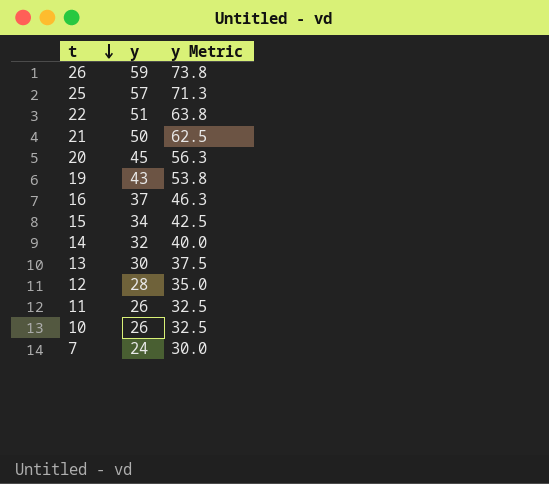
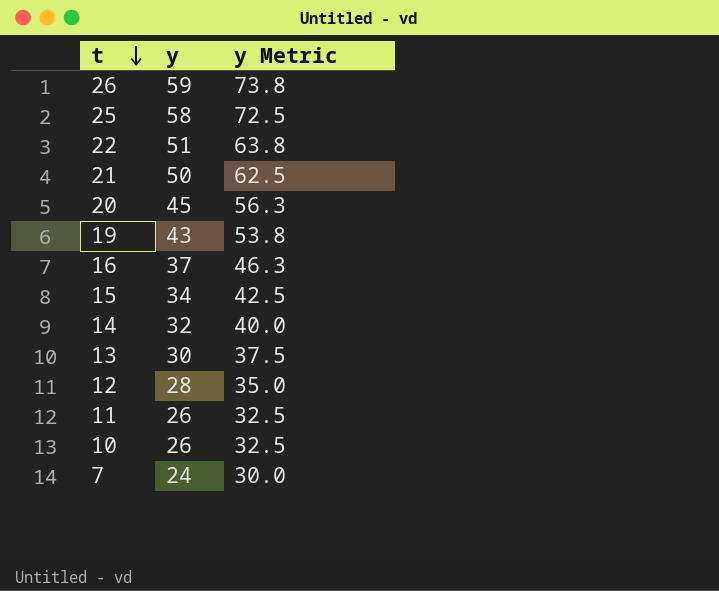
25 | y: 57 -> 58
25 | y Metric: 71.3 -> 72.5

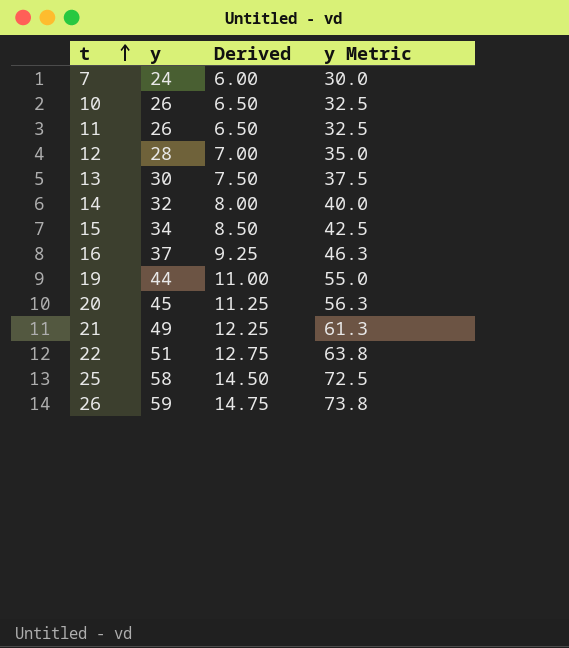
row order: t descending -> t ascending
column Derived | formula: none -> [y] * 0.25
19 | y: 43 -> 44
19 | y Metric: 53.8 -> 55.0
21 | y: 50 -> 49
21 | y Metric: 62.5 -> 61.3

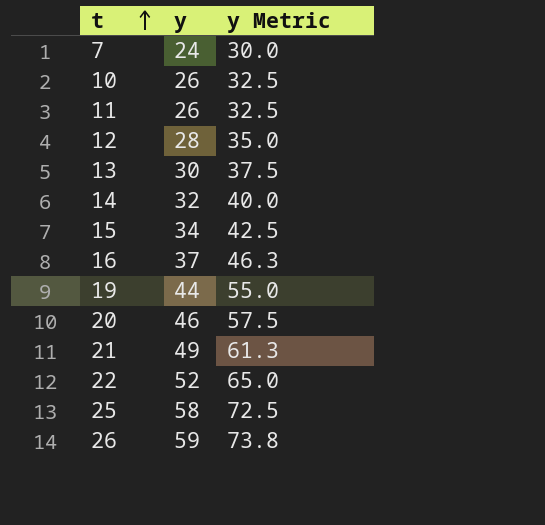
column Derived | formula: [y] * 0.25 -> none
20 | y: 45 -> 46
20 | y Metric: 56.3 -> 57.5
22 | y: 51 -> 52
22 | y Metric: 63.8 -> 65.0

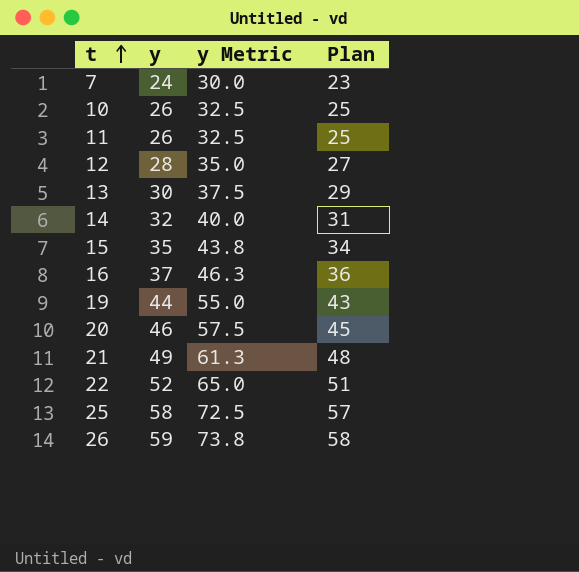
column Plan | formula: none -> [y] - 1
15 | y: 34 -> 35
15 | y Metric: 42.5 -> 43.8

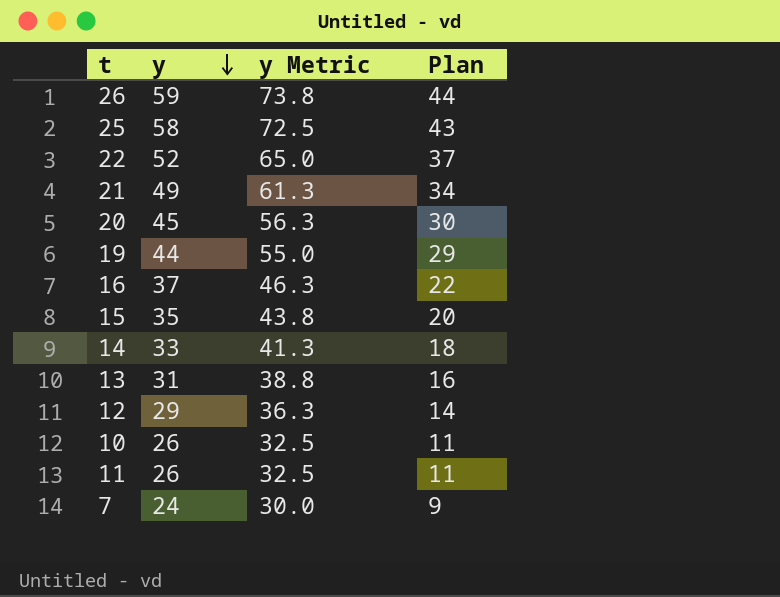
row order: t ascending -> y descending
column Plan | formula: [y] - 1 -> [y] - 15
20 | y: 46 -> 45
20 | y Metric: 57.5 -> 56.3
14 | y: 32 -> 33
14 | y Metric: 40.0 -> 41.3
13 | y: 30 -> 31
13 | y Metric: 37.5 -> 38.8
12 | y: 28 -> 29
12 | y Metric: 35.0 -> 36.3

